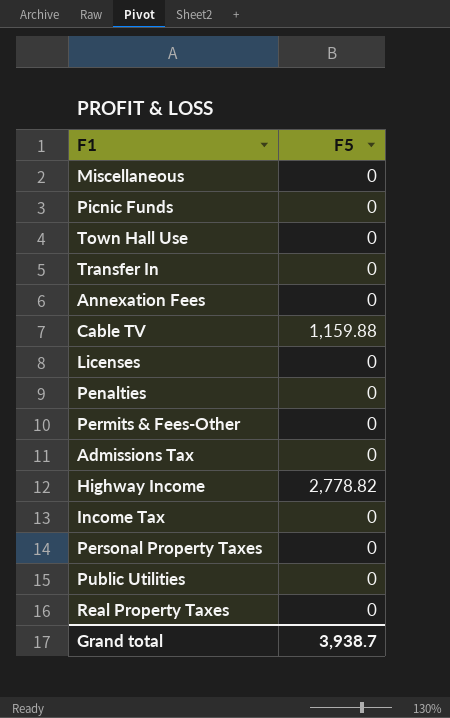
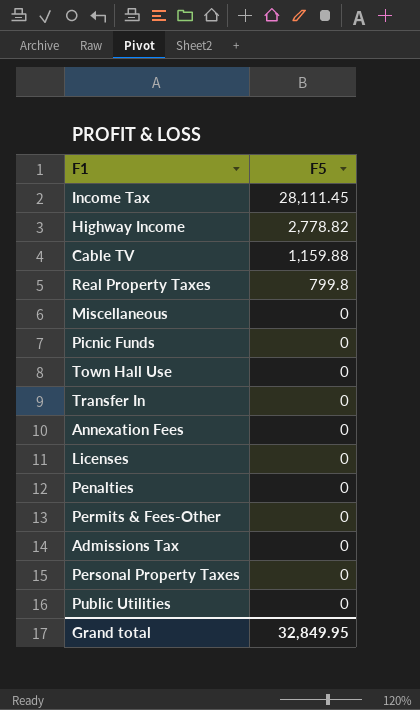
row order: none -> F5 descending
Income Tax | F5: 0 -> 28,111.45
Real Property Taxes | F5: 0 -> 799.8
Grand total | F5: 3,938.7 -> 32,849.95

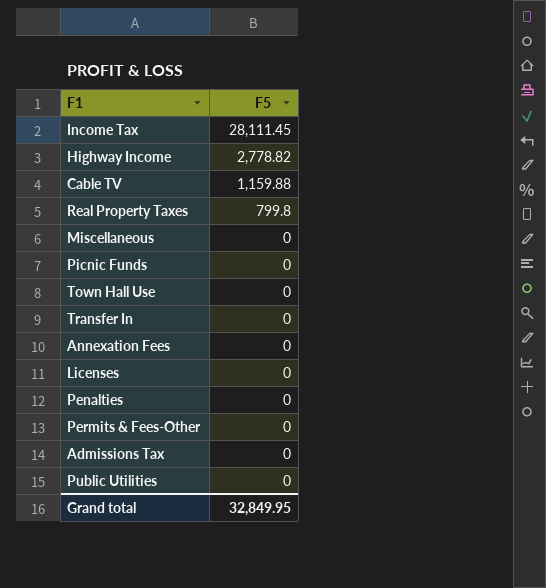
row Personal Property Taxes: 0 -> none

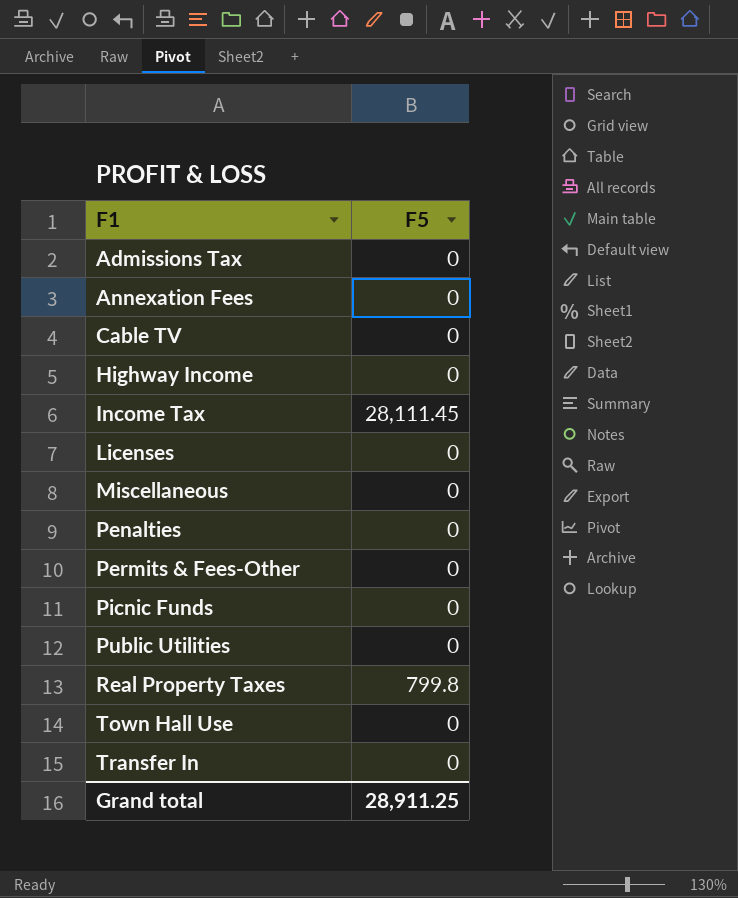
row order: F5 descending -> F1 ascending
Cable TV | F5: 1,159.88 -> 0
Highway Income | F5: 2,778.82 -> 0
Grand total | F5: 32,849.95 -> 28,911.25

